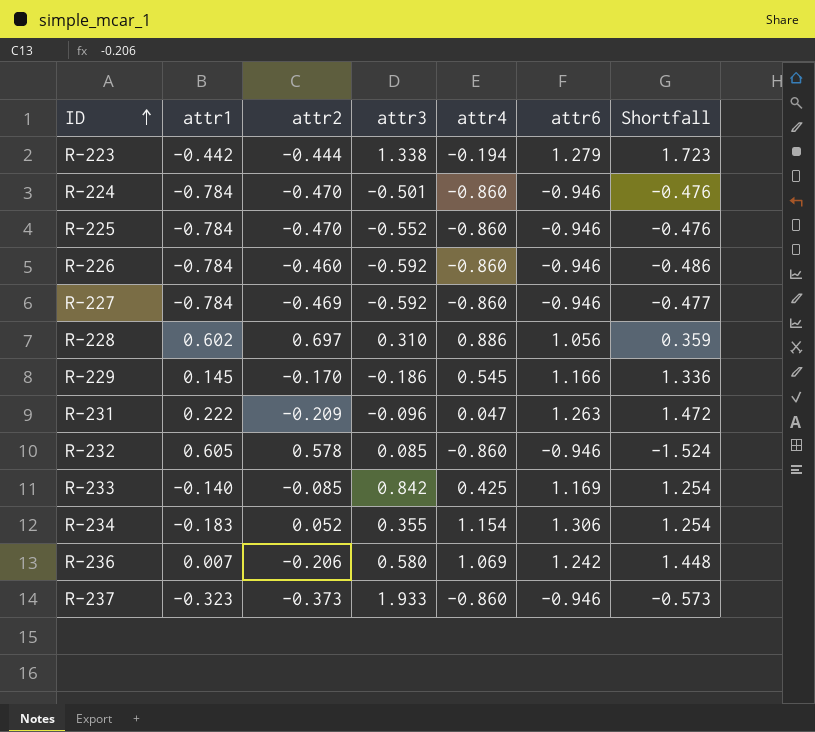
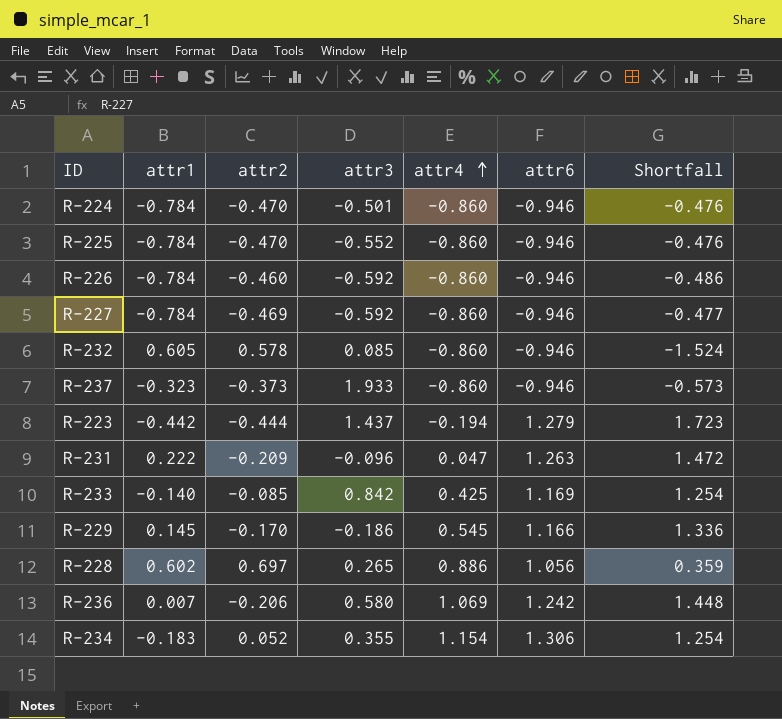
row order: ID ascending -> attr4 ascending
R-223 | attr3: 1.338 -> 1.437
R-228 | attr3: 0.310 -> 0.265

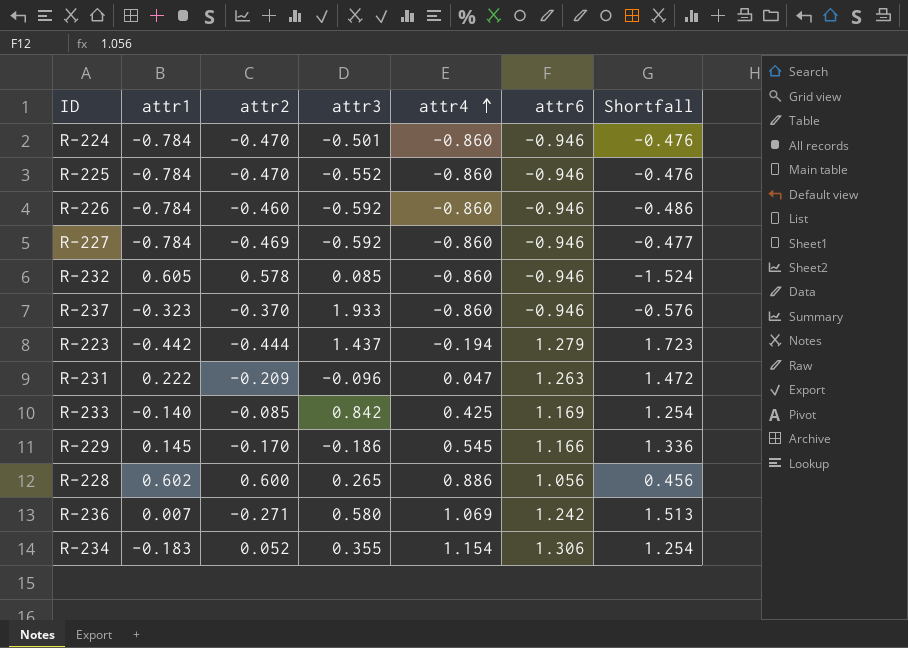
R-237 | attr2: -0.373 -> -0.370
R-237 | Shortfall: -0.573 -> -0.576
R-228 | attr2: 0.697 -> 0.600
R-228 | Shortfall: 0.359 -> 0.456
R-236 | attr2: -0.206 -> -0.271
R-236 | Shortfall: 1.448 -> 1.513

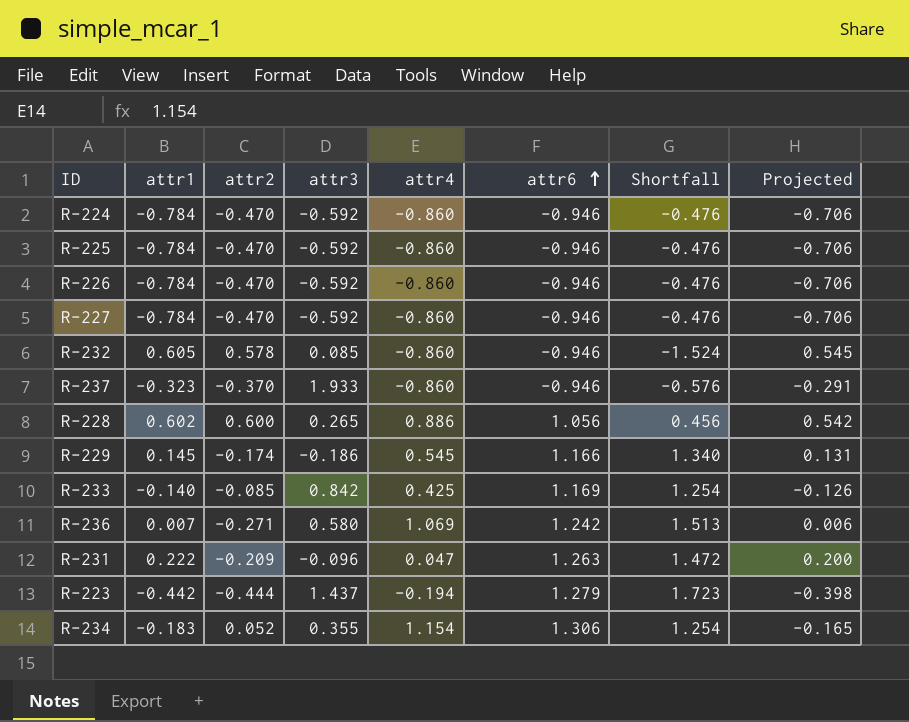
row order: attr4 ascending -> attr6 ascending
column Projected | formula: none -> [attr1] * 0.9
R-224 | attr3: -0.501 -> -0.592
R-225 | attr3: -0.552 -> -0.592
R-226 | attr2: -0.460 -> -0.470
R-226 | Shortfall: -0.486 -> -0.476
R-227 | attr2: -0.469 -> -0.470
R-227 | Shortfall: -0.477 -> -0.476
R-229 | attr2: -0.170 -> -0.174
R-229 | Shortfall: 1.336 -> 1.340

